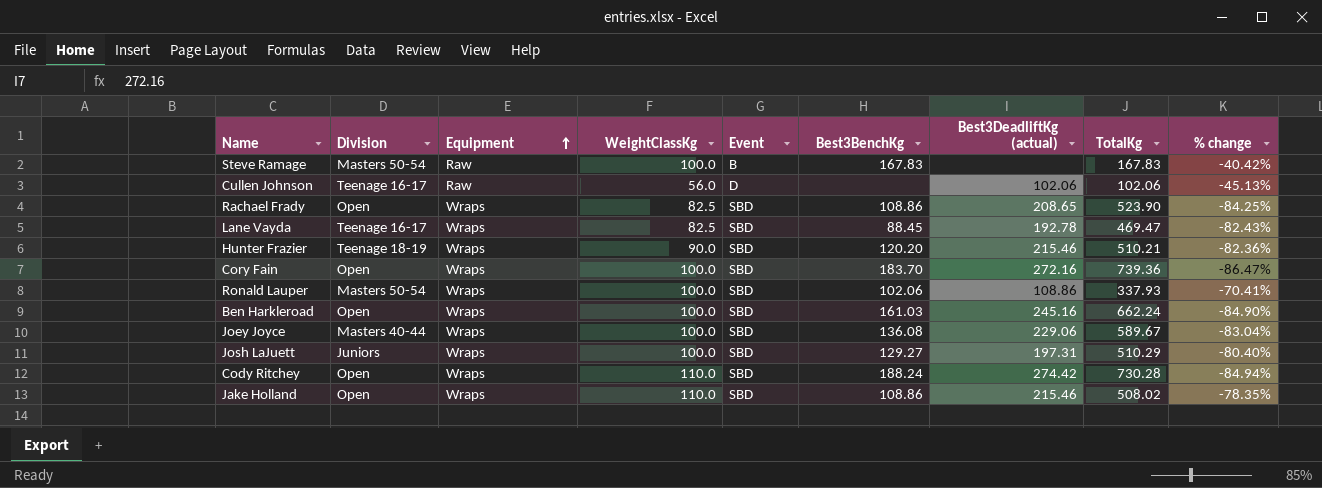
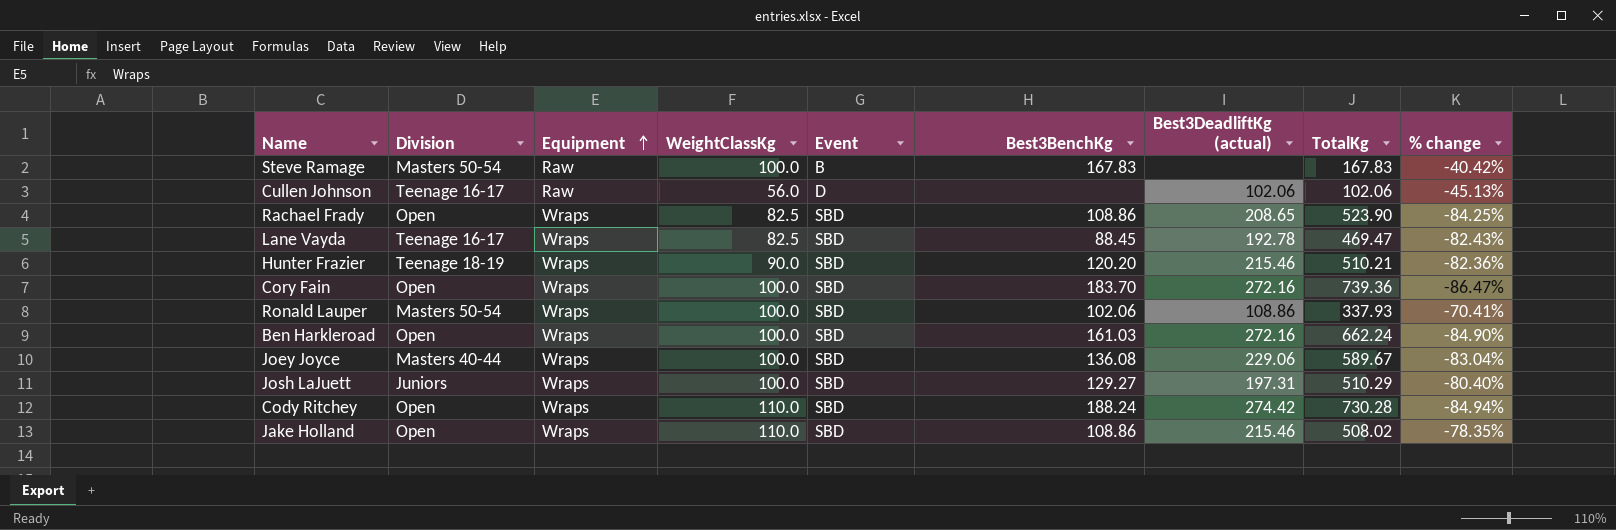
Ben Harkleroad | Best3DeadliftKg (actual): 245.16 -> 272.16

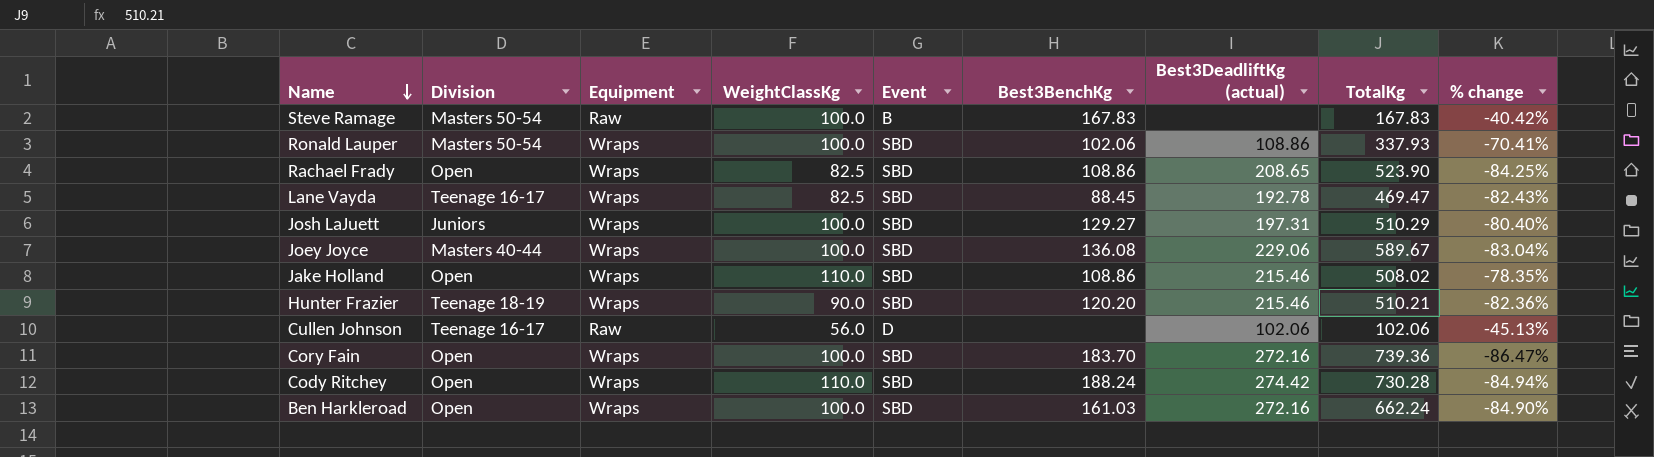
row order: Equipment ascending -> Name descending

